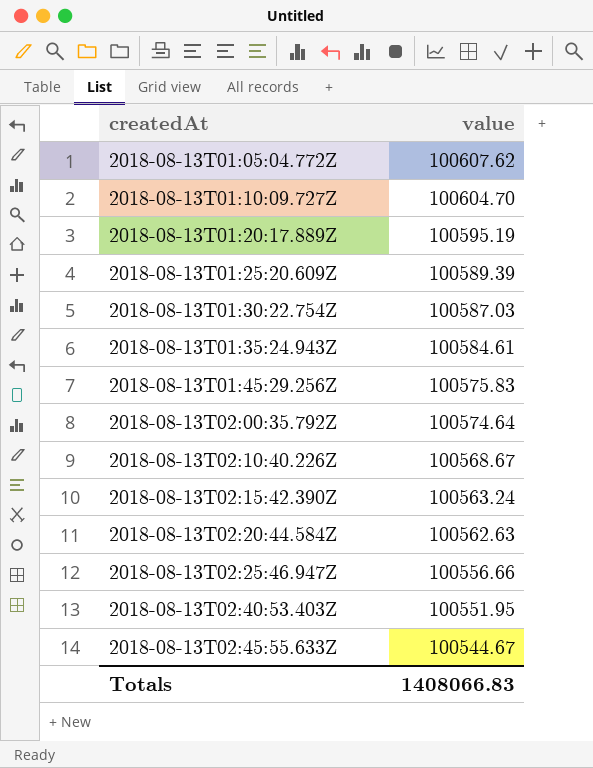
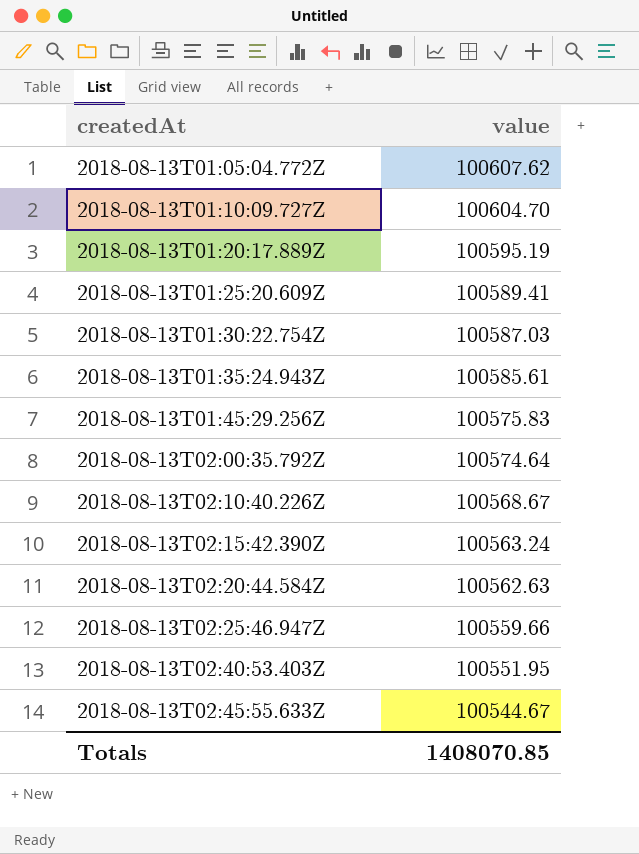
2018-08-13T01:25:20.609Z | value: 100589.39 -> 100589.41
2018-08-13T01:35:24.943Z | value: 100584.61 -> 100585.61
2018-08-13T02:25:46.947Z | value: 100556.66 -> 100559.66
Totals | value: 1408066.83 -> 1408070.85

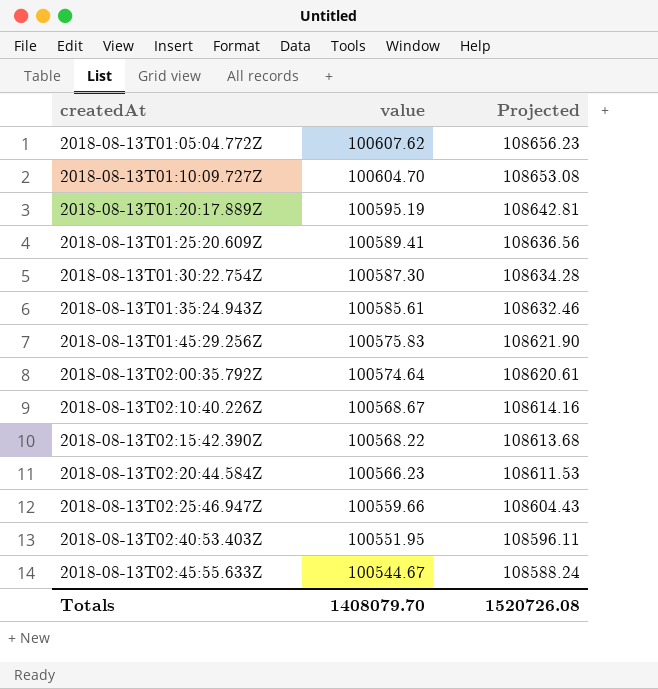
column Projected | formula: none -> [value] * 1.08
2018-08-13T01:30:22.754Z | value: 100587.03 -> 100587.30
2018-08-13T02:15:42.390Z | value: 100563.24 -> 100568.22
2018-08-13T02:20:44.584Z | value: 100562.63 -> 100566.23
Totals | value: 1408070.85 -> 1408079.70

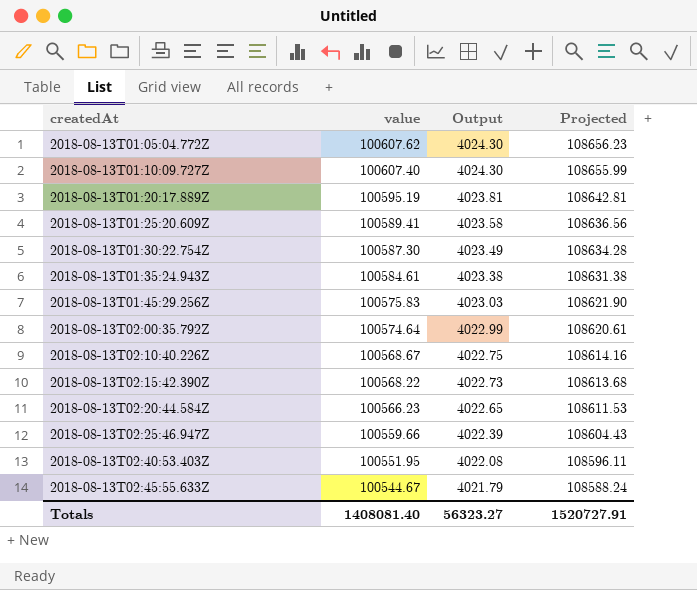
column Output | formula: none -> [value] * 0.04
2018-08-13T01:10:09.727Z | value: 100604.70 -> 100607.40
2018-08-13T01:10:09.727Z | Projected: 108653.08 -> 108655.99
2018-08-13T01:35:24.943Z | value: 100585.61 -> 100584.61
2018-08-13T01:35:24.943Z | Projected: 108632.46 -> 108631.38
Totals | value: 1408079.70 -> 1408081.40
Totals | Projected: 1520726.08 -> 1520727.91

